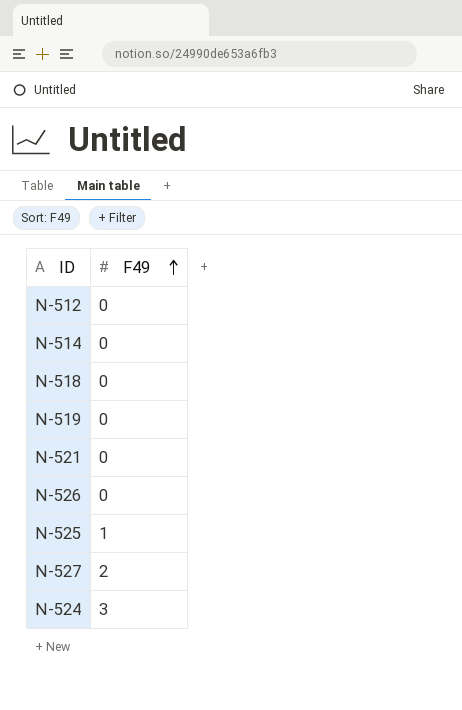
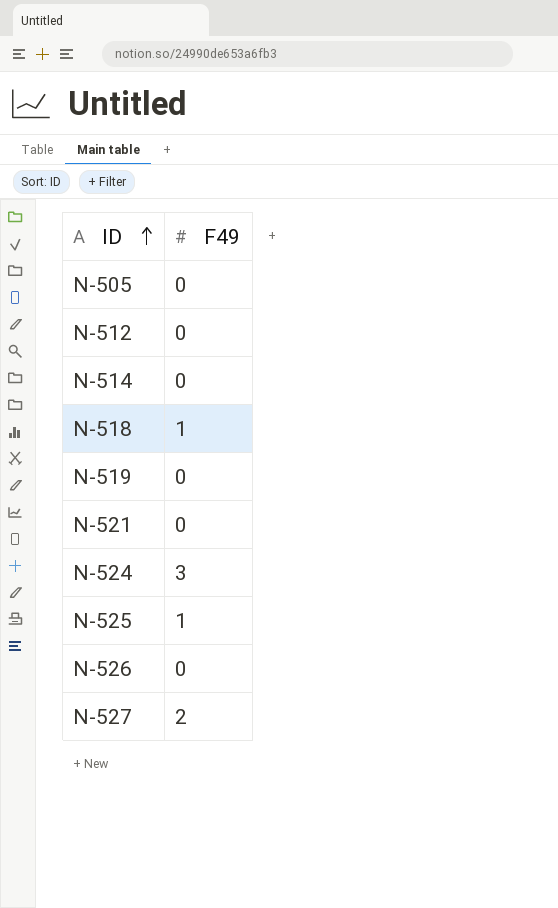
row order: F49 ascending -> ID ascending
row N-505: none -> 0
N-518 | F49: 0 -> 1

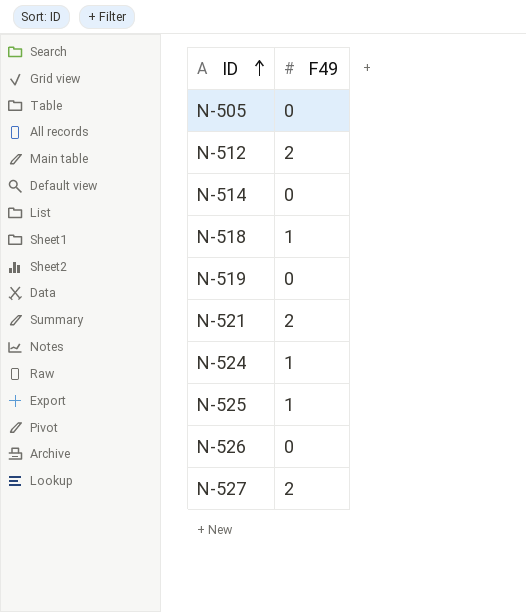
N-512 | F49: 0 -> 2
N-521 | F49: 0 -> 2
N-524 | F49: 3 -> 1

